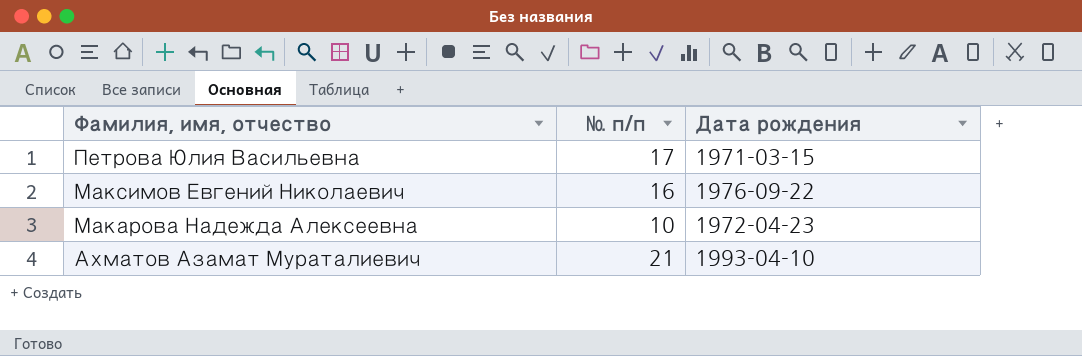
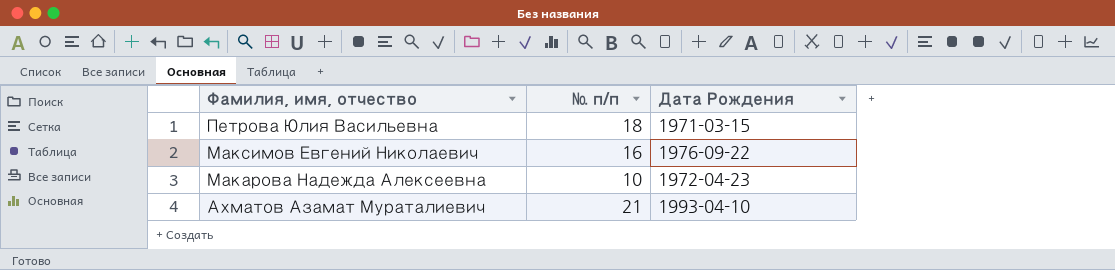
column name: Дата рождения -> Дата Рождения
Петрова Юлия Васильевна | № п/п: 17 -> 18

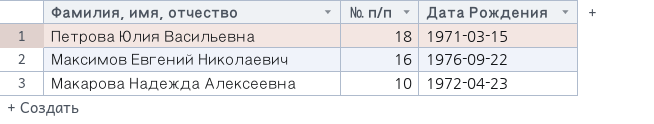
row Ахматов Азамат Мураталиевич: 21 | 1993-04-10 -> none

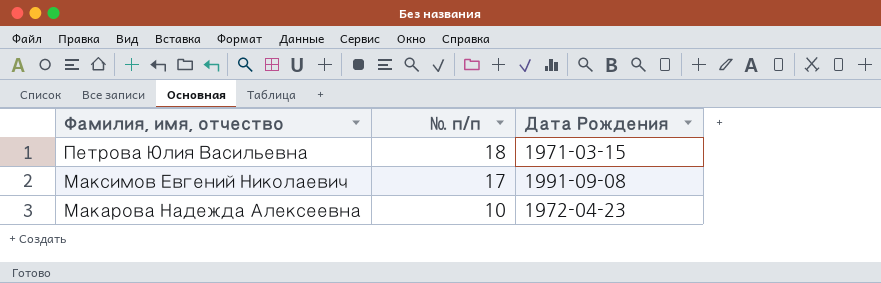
Максимов Евгений Николаевич | № п/п: 16 -> 17
Максимов Евгений Николаевич | Дата Рождения: 1976-09-22 -> 1991-09-08

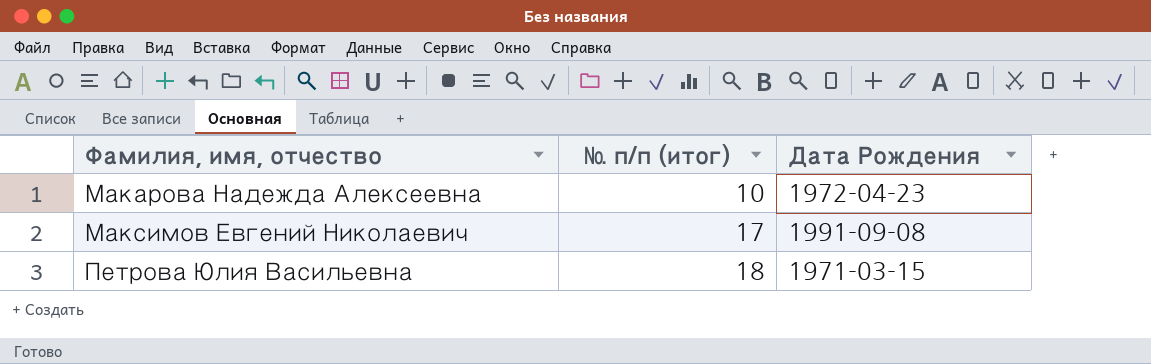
row order: Фамилия, имя, отчество descending -> Фамилия, имя, отчество ascending
column name: № п/п -> № п/п (итог)

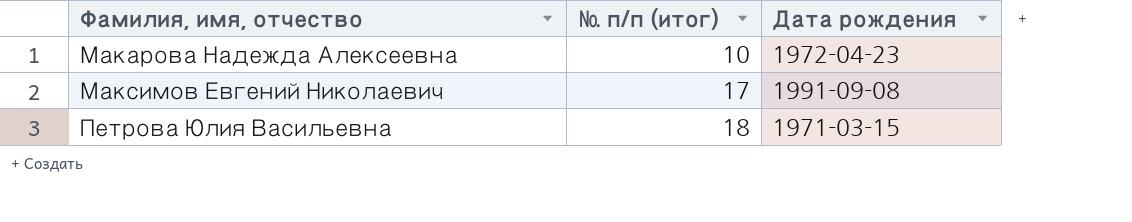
column name: Дата Рождения -> Дата рождения

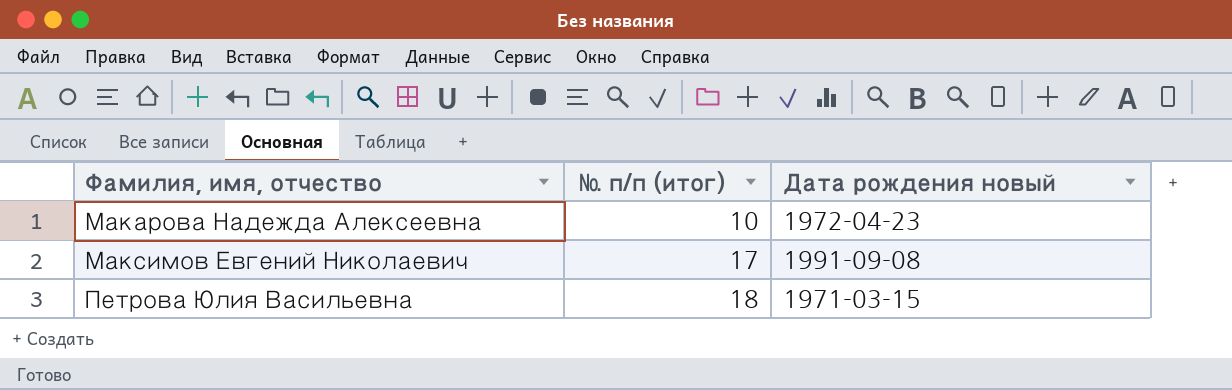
column name: Дата рождения -> Дата рождения новый

